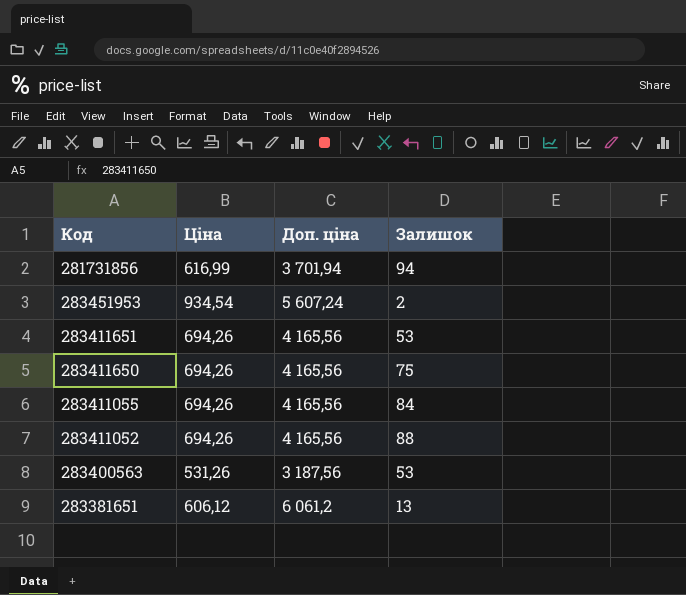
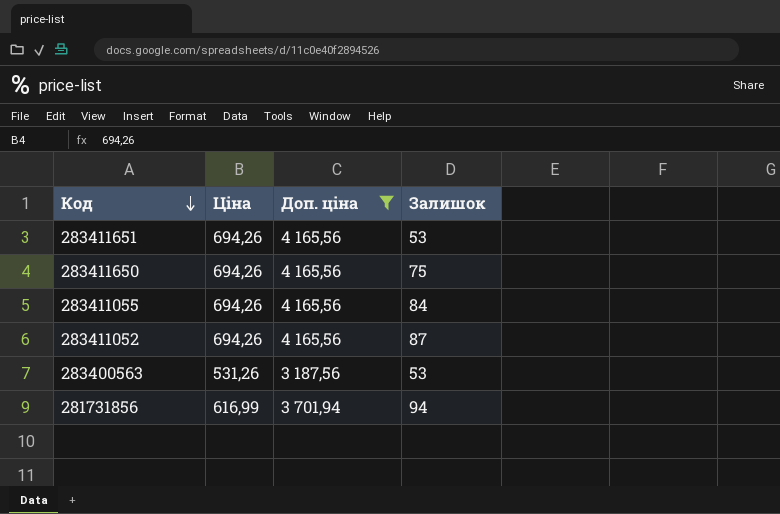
filter: none -> Доп. ціна <= 4 165,56
row order: none -> Код descending
283411052 | Залишок: 88 -> 87

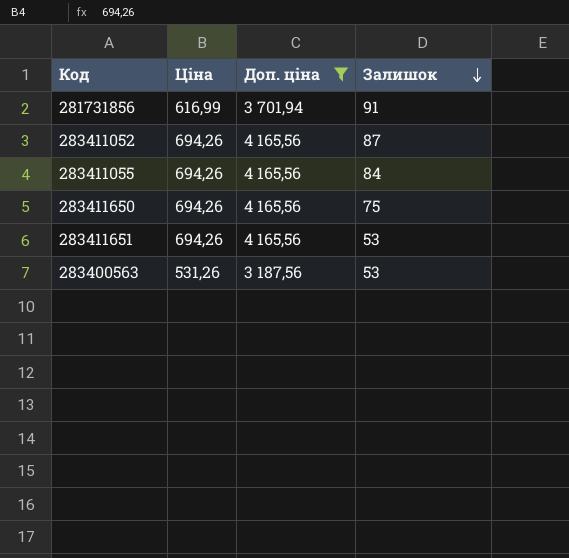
row order: Код descending -> Залишок descending
281731856 | Залишок: 94 -> 91

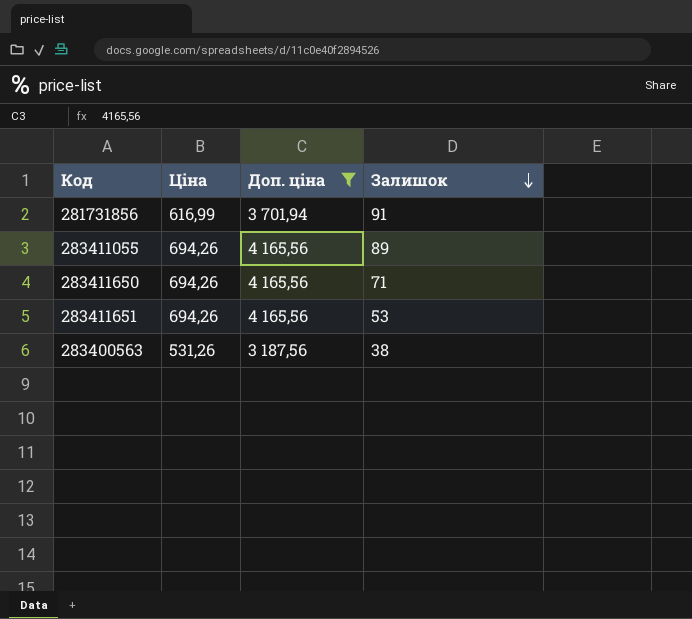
row 283411052: 694,26 | 4 165,56 | 87 -> none
283411055 | Залишок: 84 -> 89
283411650 | Залишок: 75 -> 71
283400563 | Залишок: 53 -> 38

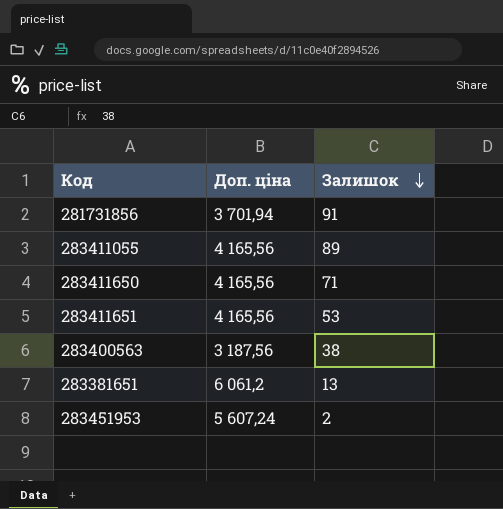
filter: Доп. ціна <= 4 165,56 -> none
column Ціна | position: 2 -> none

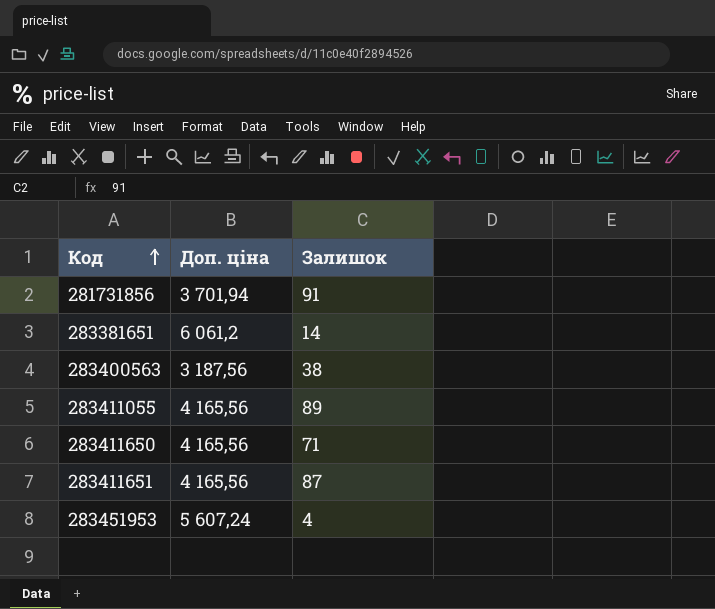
row order: Залишок descending -> Код ascending
283381651 | Залишок: 13 -> 14
283411651 | Залишок: 53 -> 87
283451953 | Залишок: 2 -> 4

